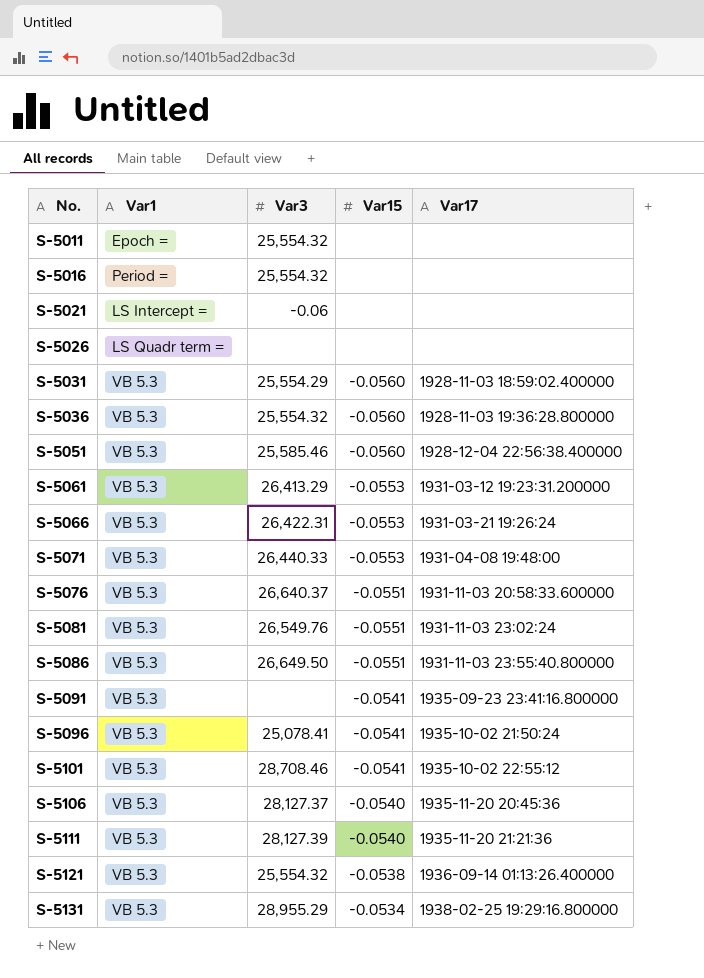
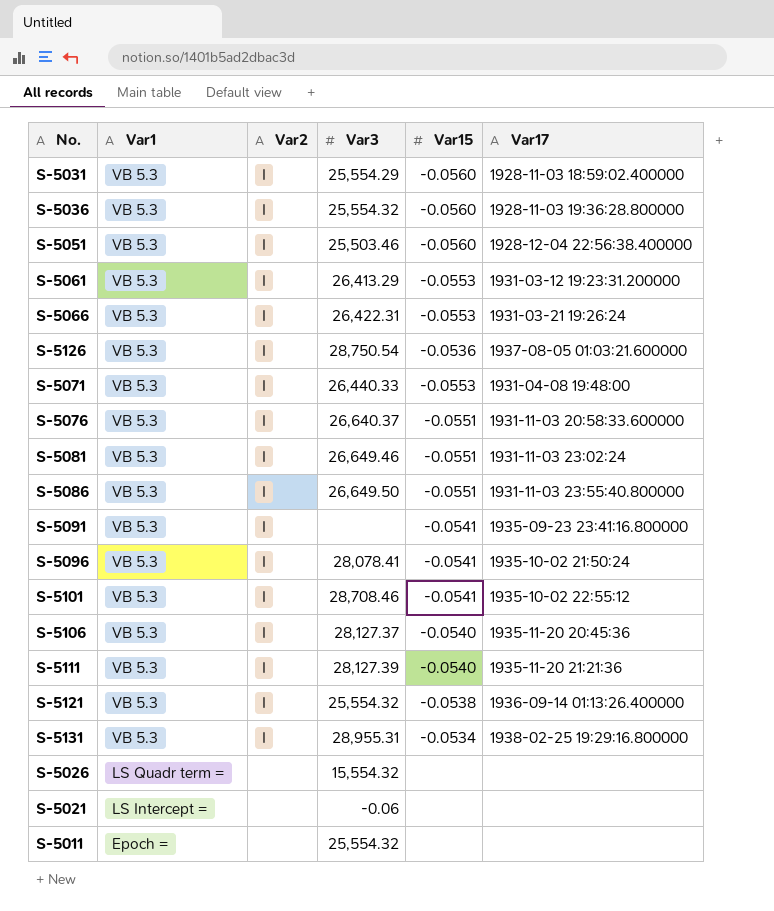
row order: No. ascending -> Var1 descending
column Var2 | position: none -> 3
row S-5016: Period = | 25,554.32 | none | none -> none
S-5051 | Var3: 25,585.46 -> 25,503.46
row S-5126: none -> VB 5.3 | I | 28,750.54 | -0.0536 | 1937-08-05 01:03:21.600000
S-5081 | Var3: 26,549.76 -> 26,649.46
S-5096 | Var3: 25,078.41 -> 28,078.41
S-5131 | Var3: 28,955.29 -> 28,955.31
S-5026 | Var3: none -> 15,554.32

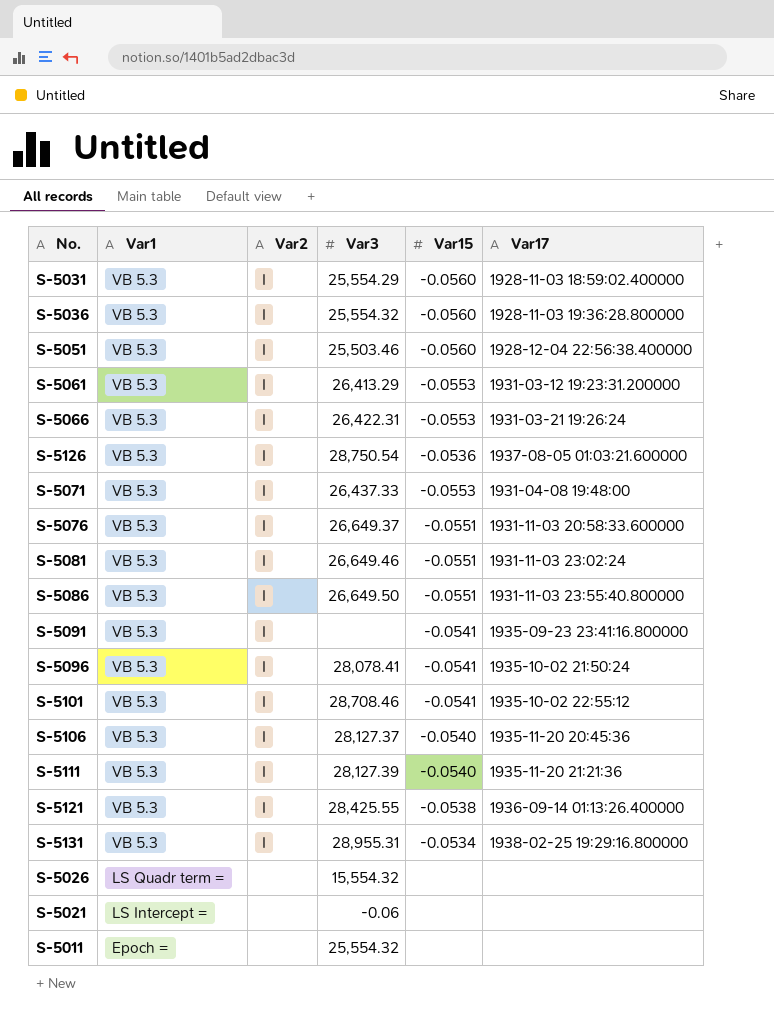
S-5071 | Var3: 26,440.33 -> 26,437.33
S-5076 | Var3: 26,640.37 -> 26,649.37
S-5121 | Var3: 25,554.32 -> 28,425.55

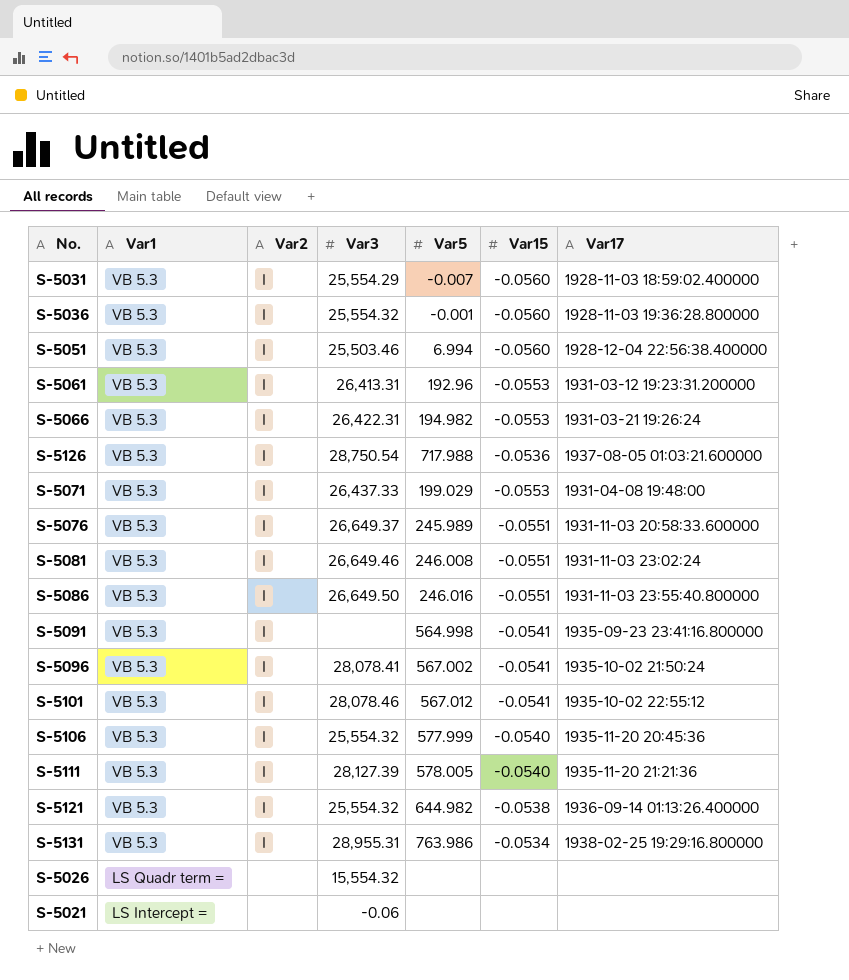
column Var5 | position: none -> 5
row S-5011: Epoch = | none | 25,554.32 | none | none -> none
S-5061 | Var3: 26,413.29 -> 26,413.31
S-5101 | Var3: 28,708.46 -> 28,078.46
S-5106 | Var3: 28,127.37 -> 25,554.32
S-5121 | Var3: 28,425.55 -> 25,554.32

